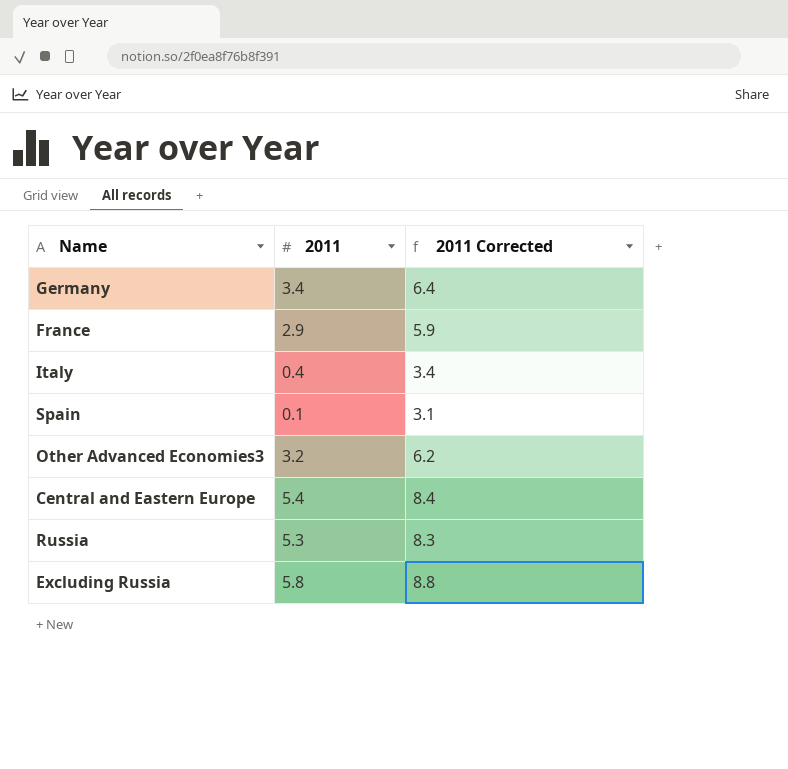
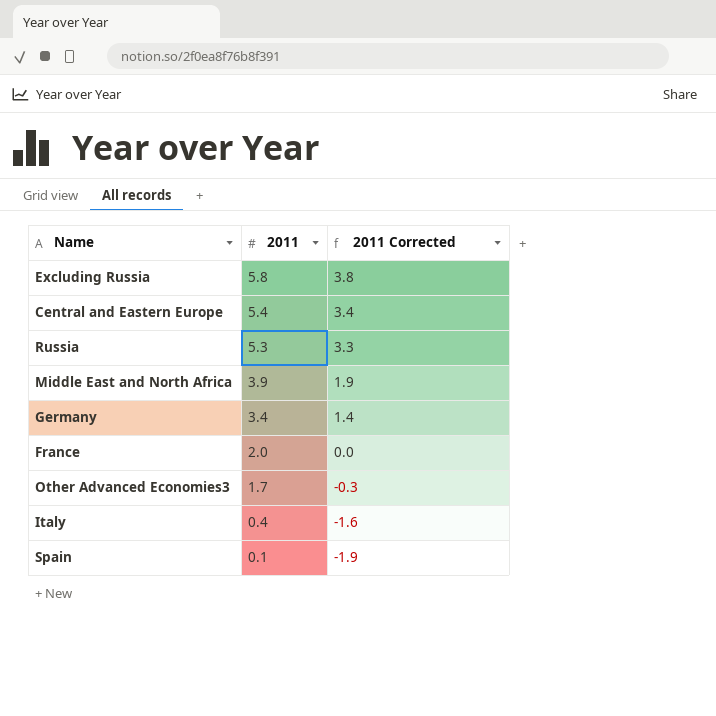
row order: none -> 2011 descending
column 2011 Corrected | formula: [2011] + 3 -> [2011] - 2
row Middle East and North Africa: none -> 3.9 | 1.9
France | 2011: 2.9 -> 2.0
Other Advanced Economies3 | 2011: 3.2 -> 1.7

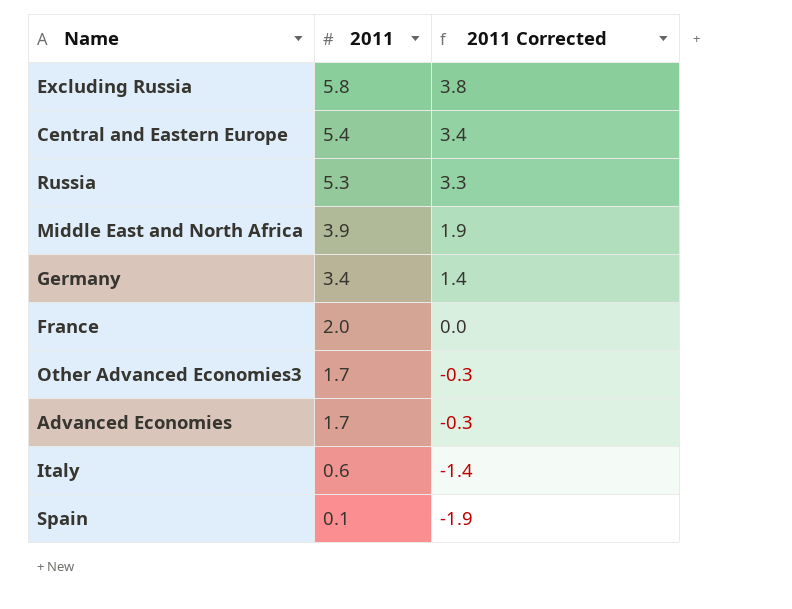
row Advanced Economies: none -> 1.7 | -0.3
Italy | 2011: 0.4 -> 0.6
Italy | 2011 Corrected: -1.6 -> -1.4

